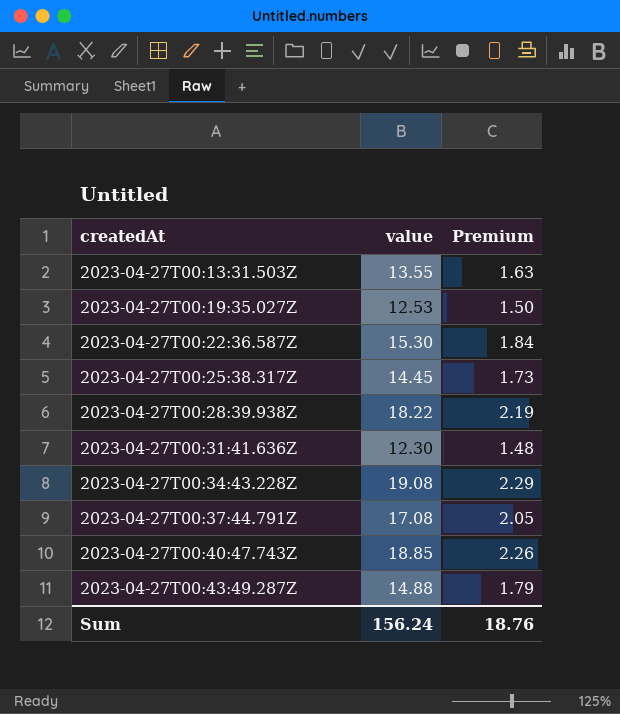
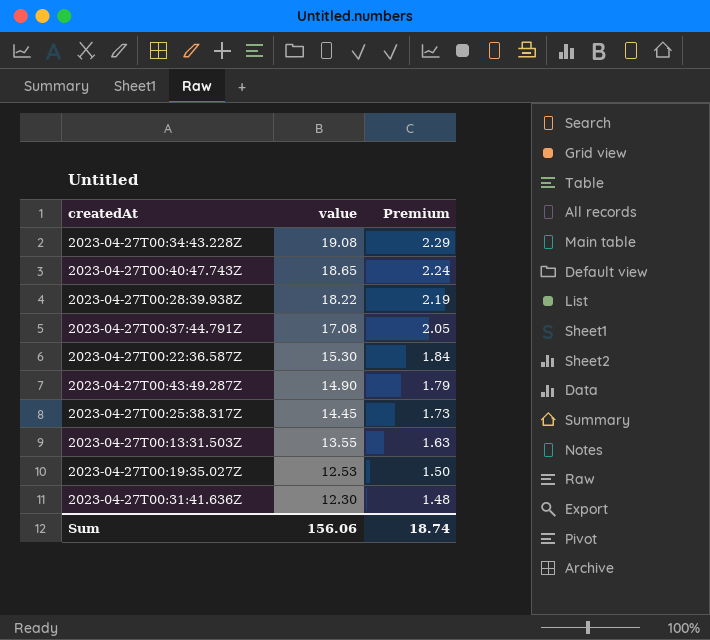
row order: createdAt ascending -> value descending
2023-04-27T00:40:47.743Z | value: 18.85 -> 18.65
2023-04-27T00:40:47.743Z | Premium: 2.26 -> 2.24
2023-04-27T00:43:49.287Z | value: 14.88 -> 14.90
Sum | value: 156.24 -> 156.06
Sum | Premium: 18.76 -> 18.74

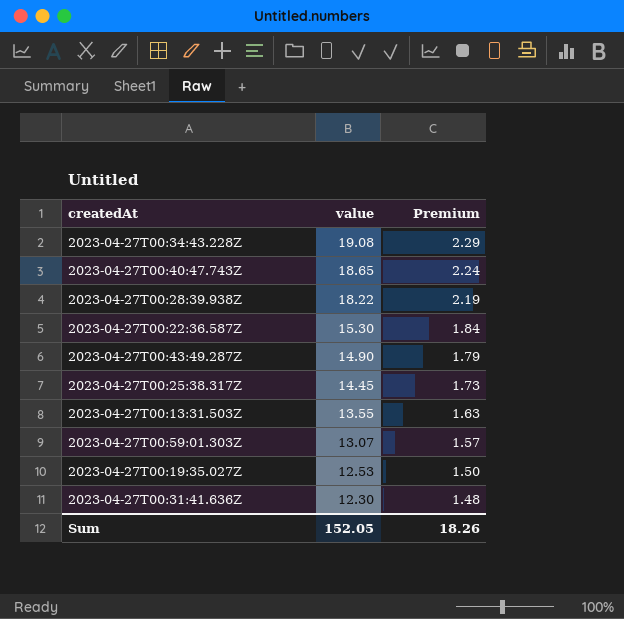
row 2023-04-27T00:37:44.791Z: 17.08 | 2.05 -> none
row 2023-04-27T00:59:01.303Z: none -> 13.07 | 1.57
Sum | value: 156.06 -> 152.05
Sum | Premium: 18.74 -> 18.26

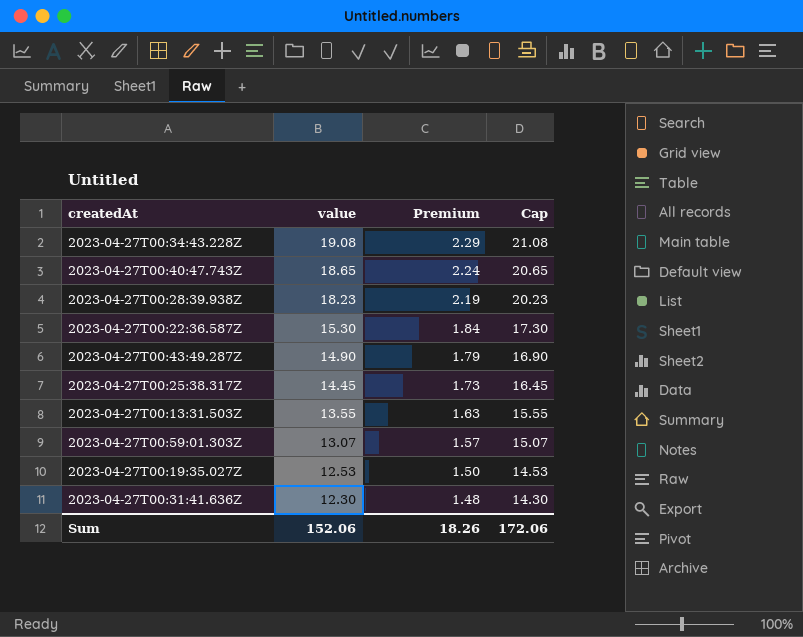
column Cap | formula: none -> [value] + 2
2023-04-27T00:28:39.938Z | value: 18.22 -> 18.23
Sum | value: 152.05 -> 152.06

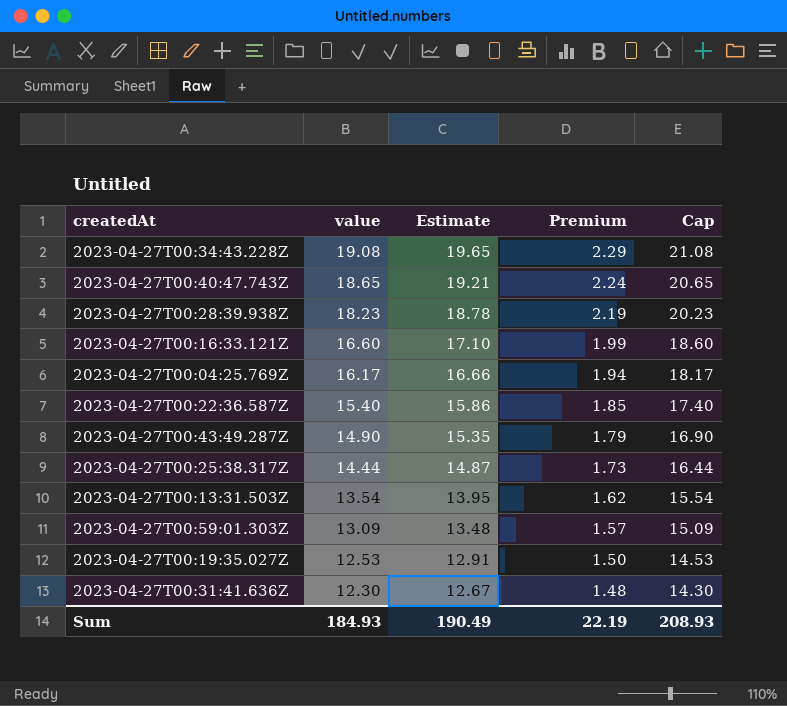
column Estimate | formula: none -> [value] * 1.03
row 2023-04-27T00:16:33.121Z: none -> 16.60 | 17.10 | 1.99 | 18.60
row 2023-04-27T00:04:25.769Z: none -> 16.17 | 16.66 | 1.94 | 18.17
2023-04-27T00:22:36.587Z | value: 15.30 -> 15.40
2023-04-27T00:22:36.587Z | Premium: 1.84 -> 1.85
2023-04-27T00:22:36.587Z | Cap: 17.30 -> 17.40
2023-04-27T00:25:38.317Z | value: 14.45 -> 14.44
2023-04-27T00:25:38.317Z | Cap: 16.45 -> 16.44
2023-04-27T00:13:31.503Z | value: 13.55 -> 13.54
2023-04-27T00:13:31.503Z | Premium: 1.63 -> 1.62
2023-04-27T00:13:31.503Z | Cap: 15.55 -> 15.54
2023-04-27T00:59:01.303Z | value: 13.07 -> 13.09
2023-04-27T00:59:01.303Z | Cap: 15.07 -> 15.09
Sum | value: 152.06 -> 184.93
Sum | Premium: 18.26 -> 22.19
Sum | Cap: 172.06 -> 208.93

